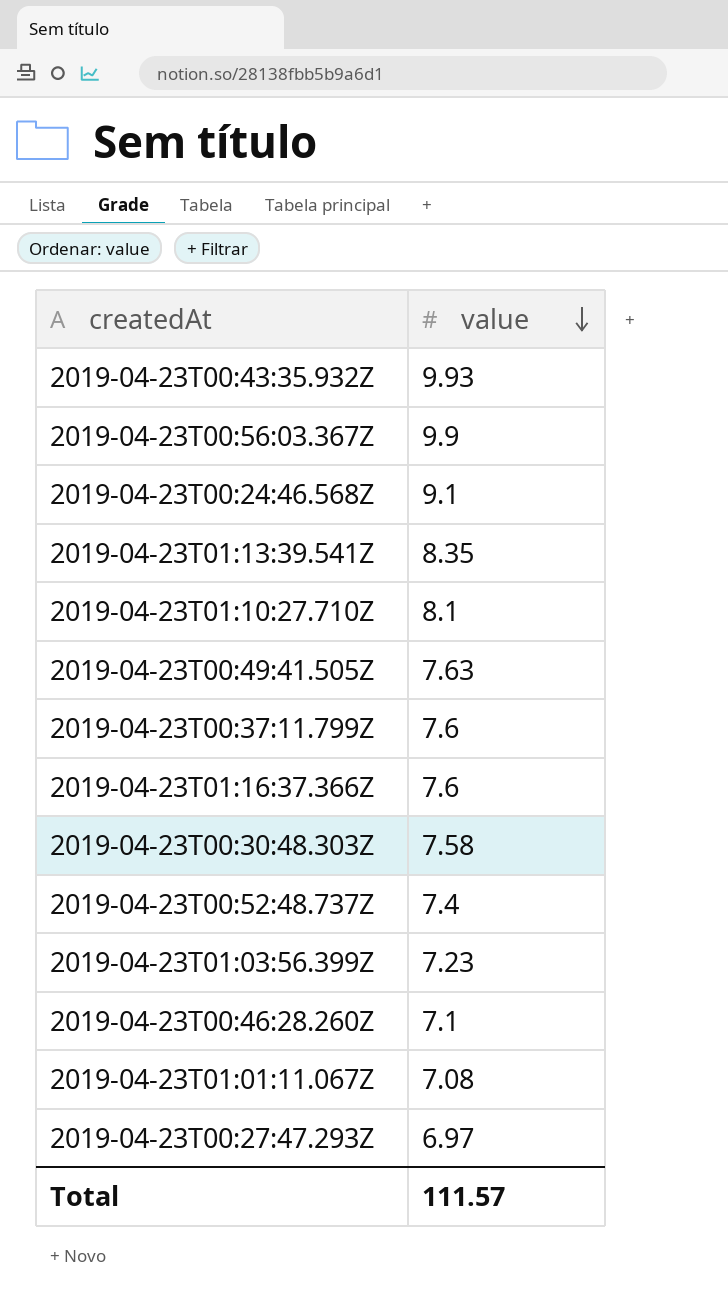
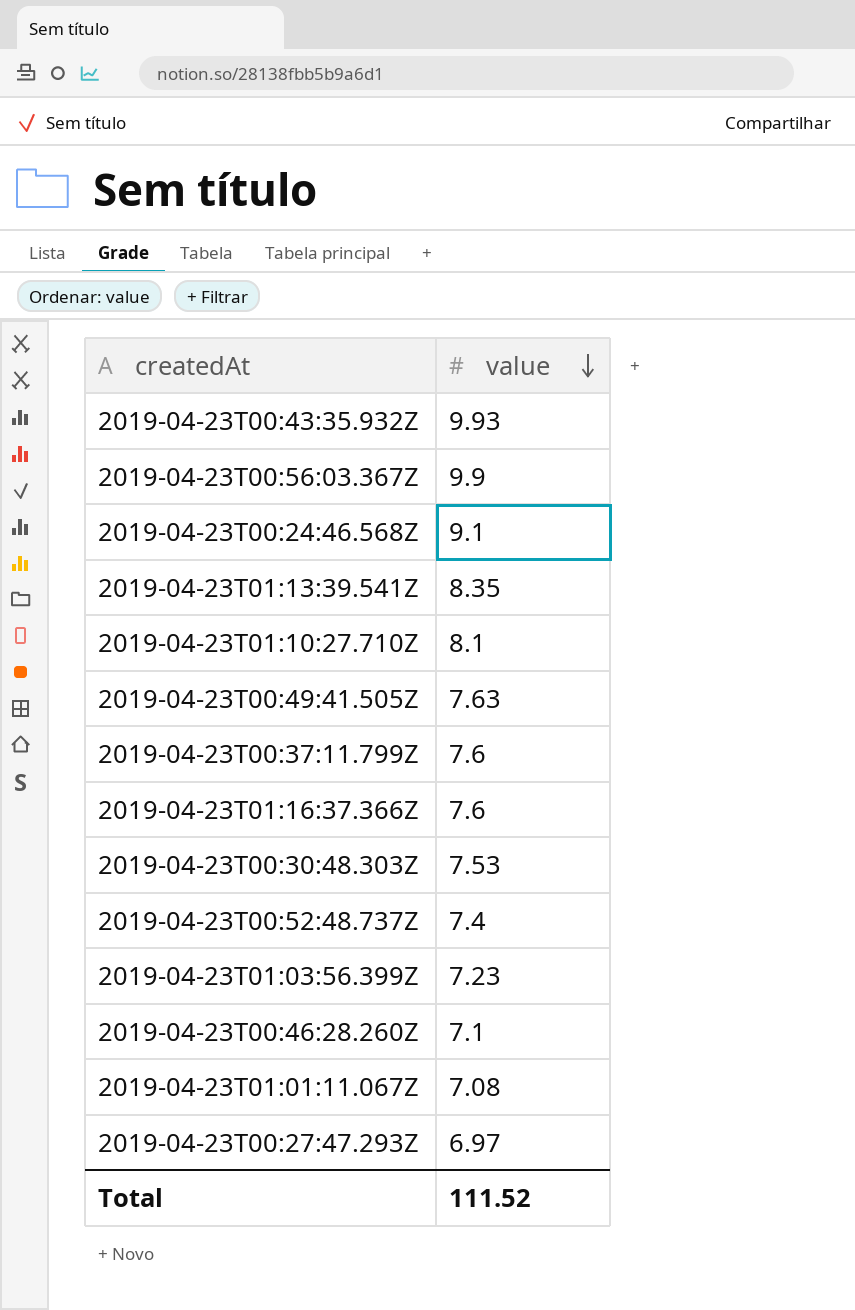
2019-04-23T00:30:48.303Z | value: 7.58 -> 7.53
Total | value: 111.57 -> 111.52

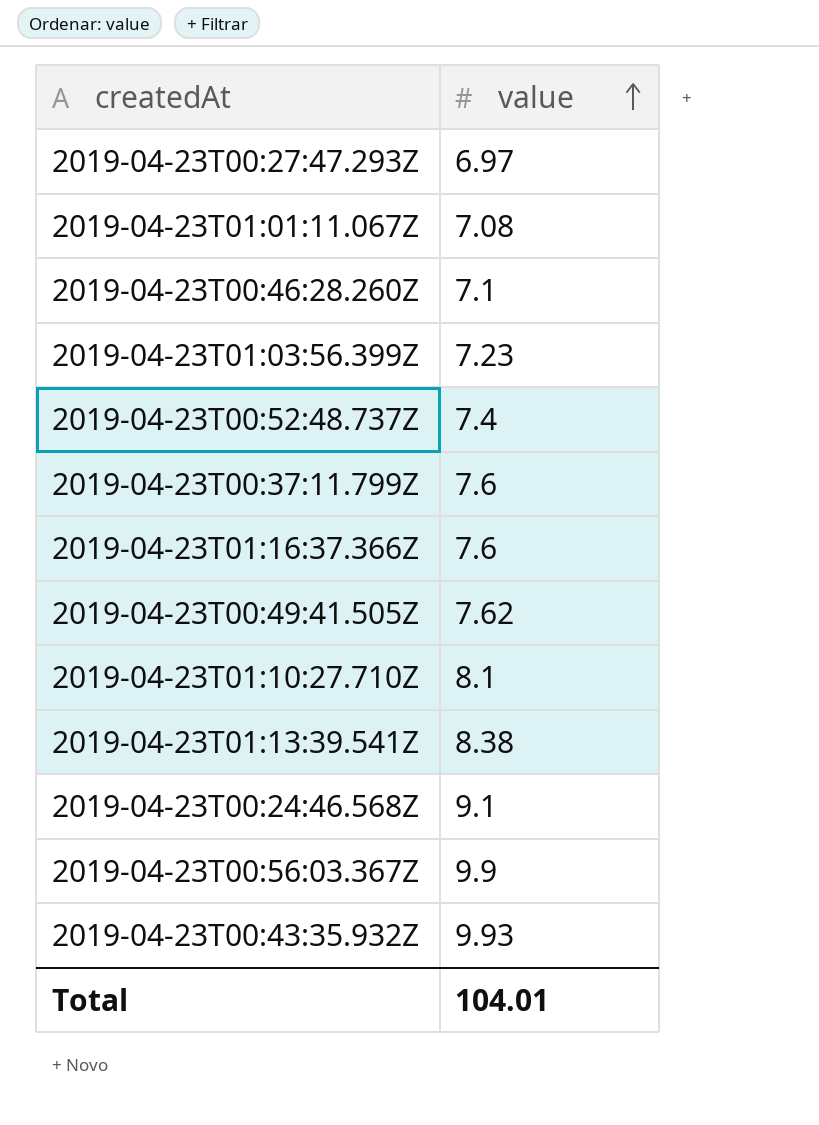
row order: value descending -> value ascending
row 2019-04-23T00:30:48.303Z: 7.53 -> none
2019-04-23T00:49:41.505Z | value: 7.63 -> 7.62
2019-04-23T01:13:39.541Z | value: 8.35 -> 8.38
Total | value: 111.52 -> 104.01

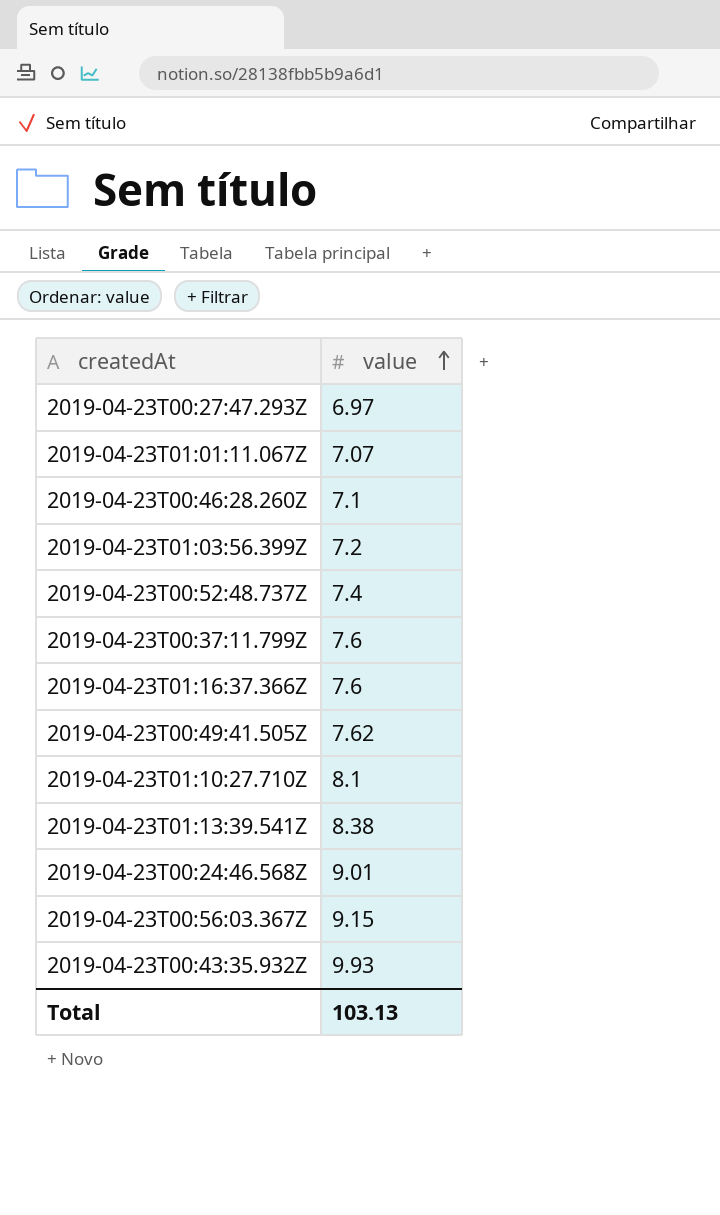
2019-04-23T01:01:11.067Z | value: 7.08 -> 7.07
2019-04-23T01:03:56.399Z | value: 7.23 -> 7.2
2019-04-23T00:24:46.568Z | value: 9.1 -> 9.01
2019-04-23T00:56:03.367Z | value: 9.9 -> 9.15
Total | value: 104.01 -> 103.13

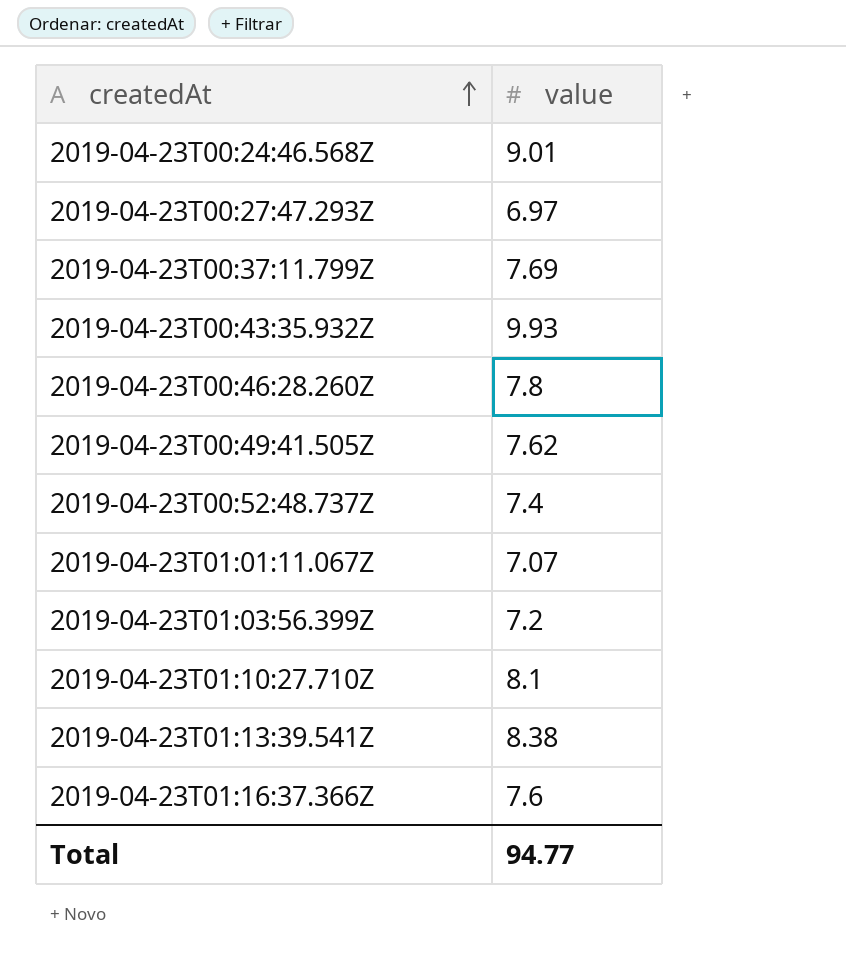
row order: value ascending -> createdAt ascending
row 2019-04-23T00:56:03.367Z: 9.15 -> none
2019-04-23T00:37:11.799Z | value: 7.6 -> 7.69
2019-04-23T00:46:28.260Z | value: 7.1 -> 7.8
Total | value: 103.13 -> 94.77

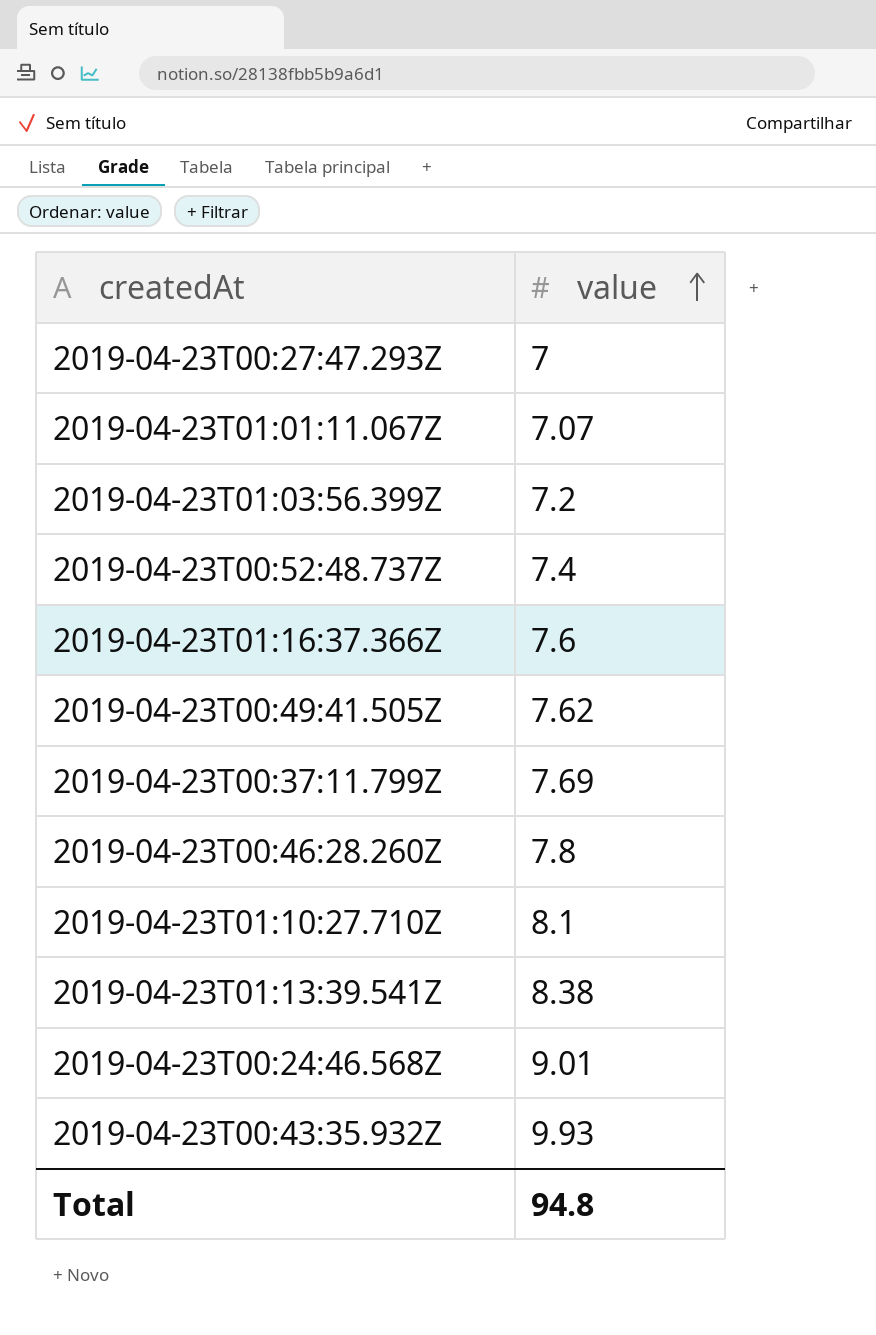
row order: createdAt ascending -> value ascending
2019-04-23T00:27:47.293Z | value: 6.97 -> 7
Total | value: 94.77 -> 94.8

